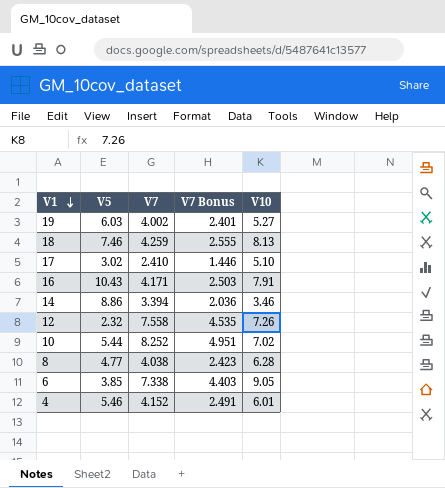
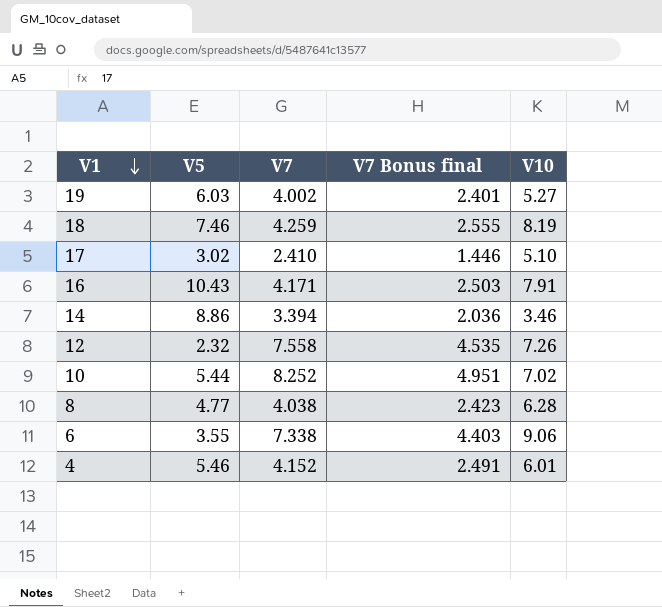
column name: V7 Bonus -> V7 Bonus final
18 | V10: 8.13 -> 8.19
6 | V5: 3.85 -> 3.55
6 | V10: 9.05 -> 9.06

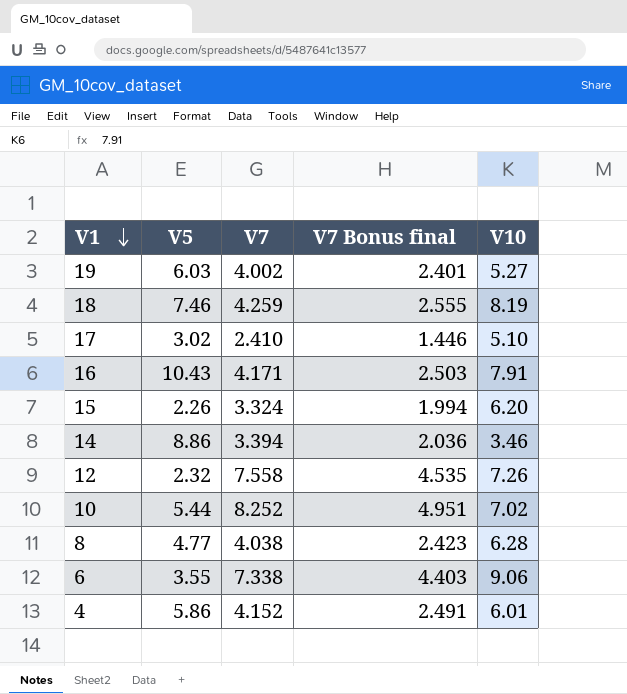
row 15: none -> 2.26 | 3.324 | 1.994 | 6.20
4 | V5: 5.46 -> 5.86

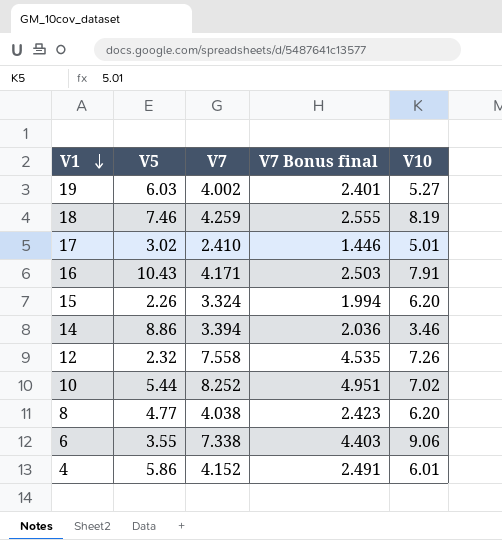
17 | V10: 5.10 -> 5.01
8 | V10: 6.28 -> 6.20

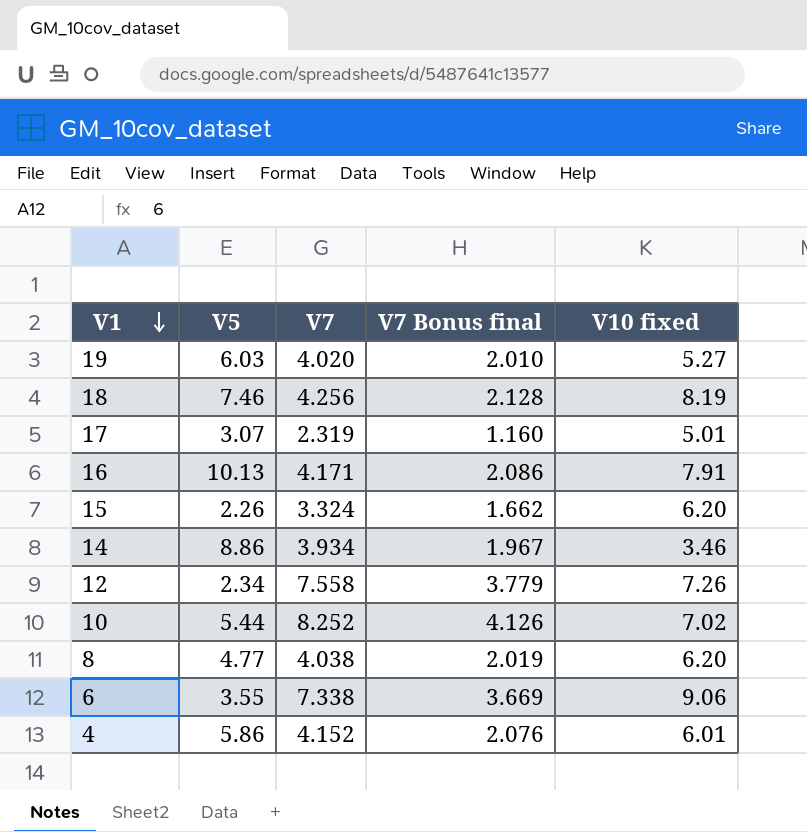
column V7 Bonus final | formula: [V7] * 0.6 -> [V7] * 0.5
column name: V10 -> V10 fixed
19 | V7: 4.002 -> 4.020
18 | V7: 4.259 -> 4.256
17 | V5: 3.02 -> 3.07
17 | V7: 2.410 -> 2.319
16 | V5: 10.43 -> 10.13
14 | V7: 3.394 -> 3.934
12 | V5: 2.32 -> 2.34

